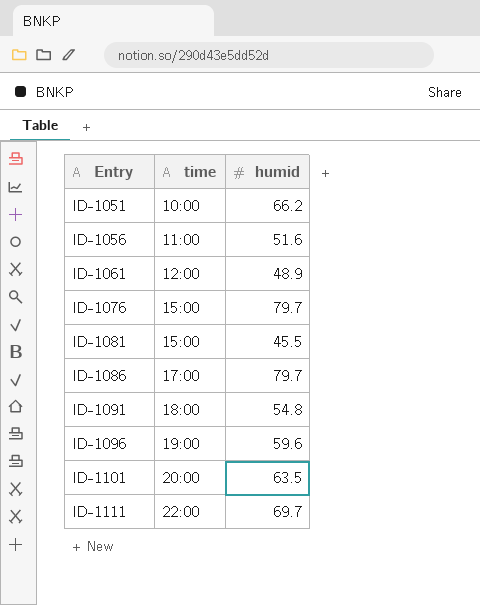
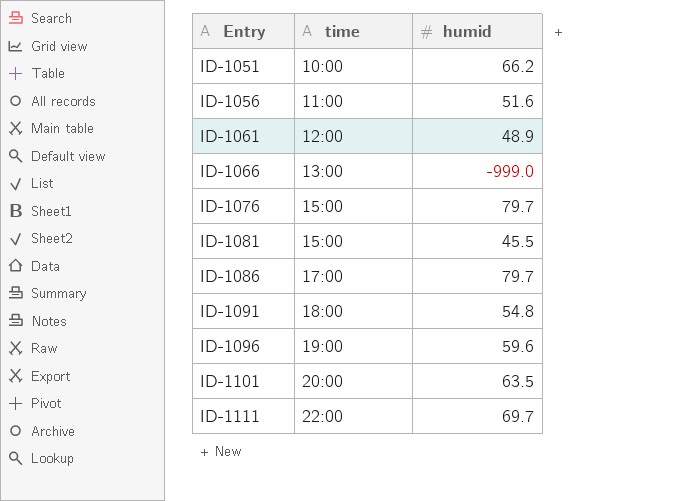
row ID-1066: none -> 13:00 | -999.0

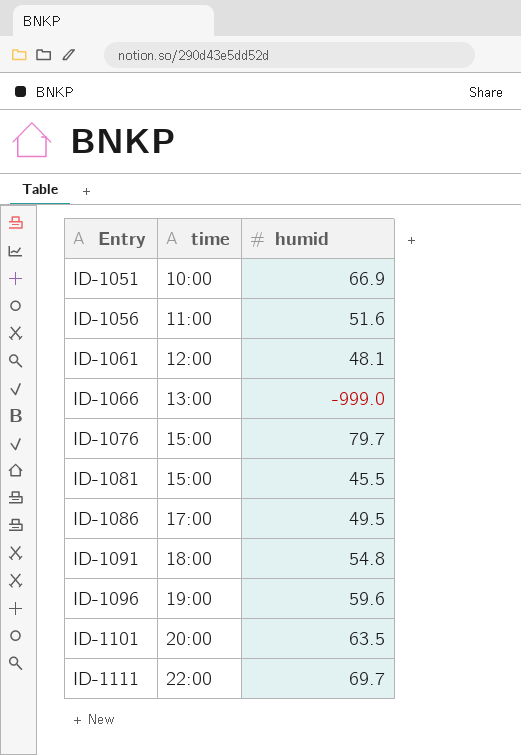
ID-1051 | humid: 66.2 -> 66.9
ID-1061 | humid: 48.9 -> 48.1
ID-1086 | humid: 79.7 -> 49.5

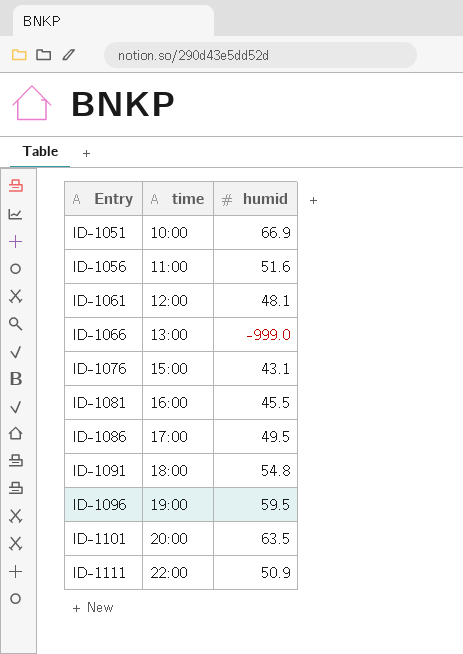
ID-1076 | humid: 79.7 -> 43.1
ID-1081 | time: 15:00 -> 16:00
ID-1096 | humid: 59.6 -> 59.5
ID-1111 | humid: 69.7 -> 50.9

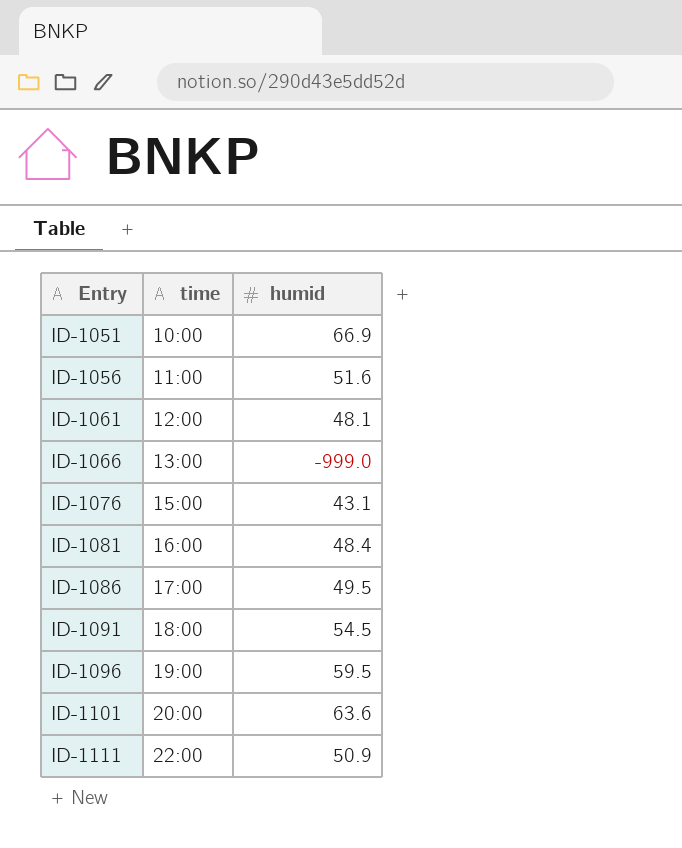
ID-1081 | humid: 45.5 -> 48.4
ID-1091 | humid: 54.8 -> 54.5
ID-1101 | humid: 63.5 -> 63.6

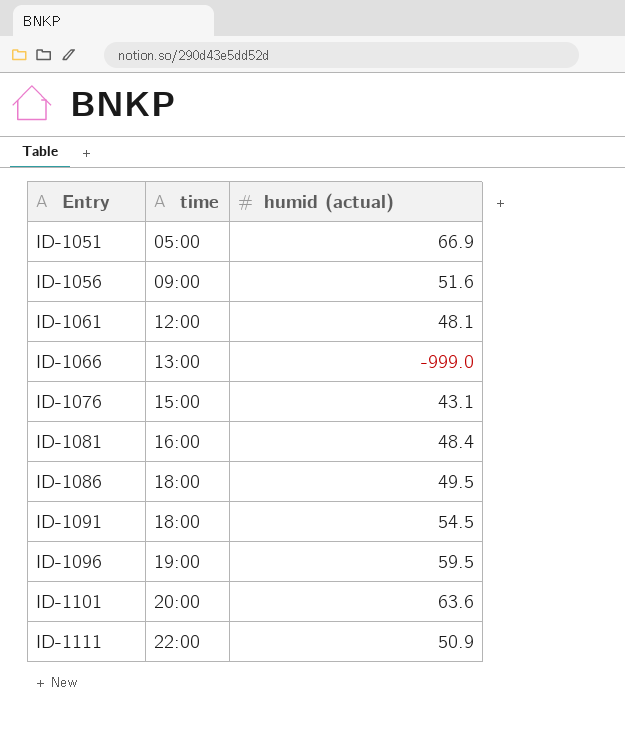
column name: humid -> humid (actual)
ID-1051 | time: 10:00 -> 05:00
ID-1056 | time: 11:00 -> 09:00
ID-1086 | time: 17:00 -> 18:00

